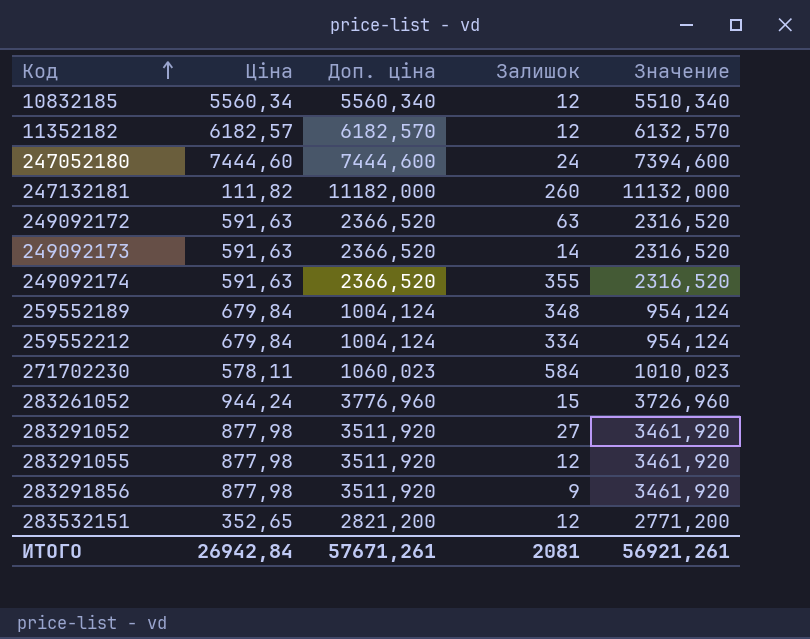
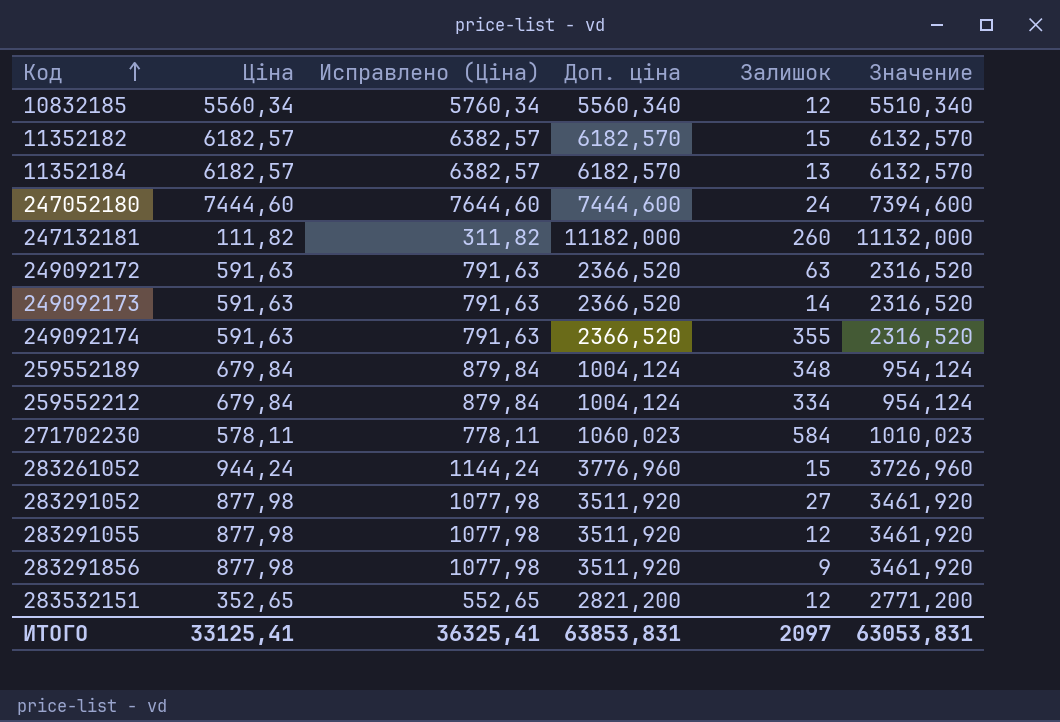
column Исправлено (Ціна) | formula: none -> [Ціна] + 200
11352182 | Залишок: 12 -> 15
row 11352184: none -> 6182,57 | 6382,57 | 6182,570 | 13 | 6132,570
ИТОГО | Ціна: 26942,84 -> 33125,41
ИТОГО | Доп. ціна: 57671,261 -> 63853,831
ИТОГО | Залишок: 2081 -> 2097
ИТОГО | Значение: 56921,261 -> 63053,831

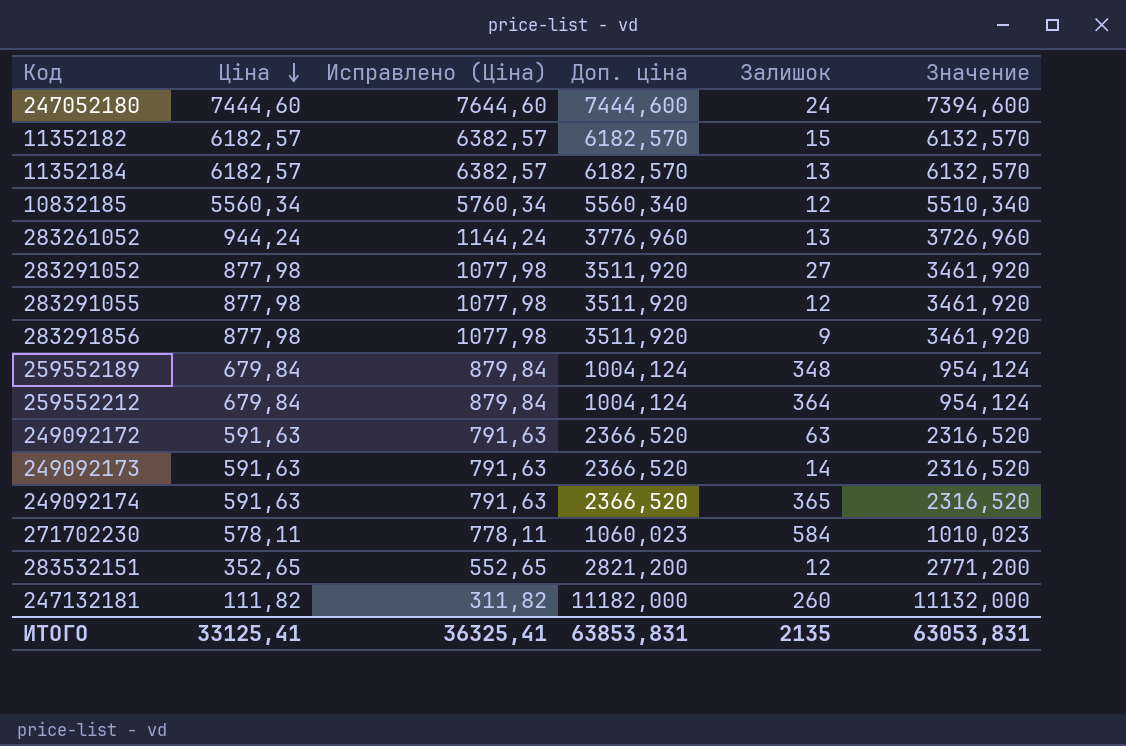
row order: Код ascending -> Ціна descending
283261052 | Залишок: 15 -> 13
259552212 | Залишок: 334 -> 364
249092174 | Залишок: 355 -> 365
ИТОГО | Залишок: 2097 -> 2135

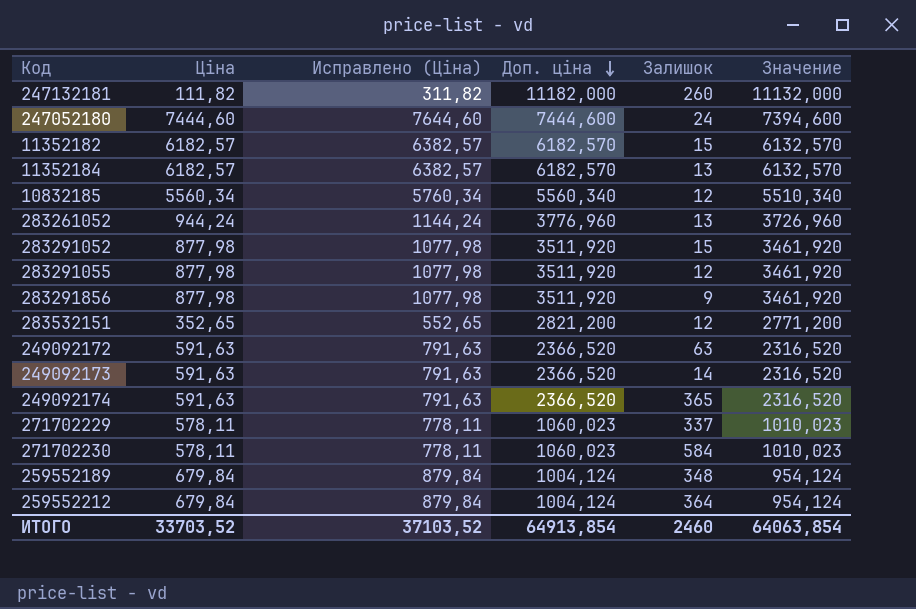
row order: Ціна descending -> Доп. ціна descending
283291052 | Залишок: 27 -> 15
row 271702229: none -> 578,11 | 778,11 | 1060,023 | 337 | 1010,023
ИТОГО | Ціна: 33125,41 -> 33703,52
ИТОГО | Исправлено (Ціна): 36325,41 -> 37103,52
ИТОГО | Доп. ціна: 63853,831 -> 64913,854
ИТОГО | Залишок: 2135 -> 2460
ИТОГО | Значение: 63053,831 -> 64063,854

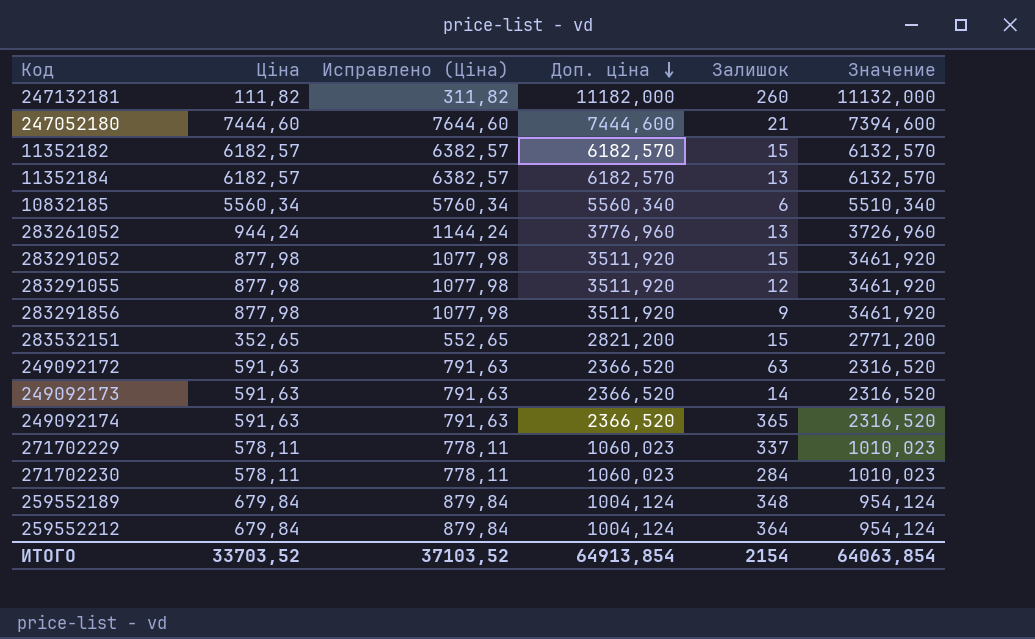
247052180 | Залишок: 24 -> 21
10832185 | Залишок: 12 -> 6
283532151 | Залишок: 12 -> 15
271702230 | Залишок: 584 -> 284
ИТОГО | Залишок: 2460 -> 2154

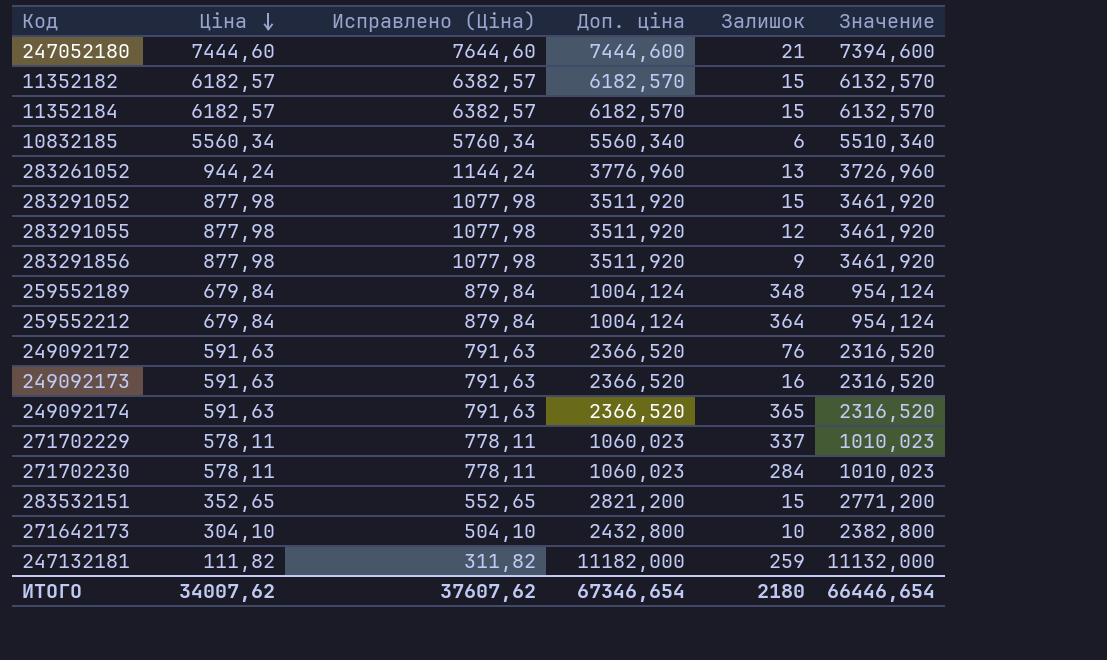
row order: Доп. ціна descending -> Ціна descending
11352184 | Залишок: 13 -> 15
249092172 | Залишок: 63 -> 76
249092173 | Залишок: 14 -> 16
row 271642173: none -> 304,10 | 504,10 | 2432,800 | 10 | 2382,800
247132181 | Залишок: 260 -> 259
ИТОГО | Ціна: 33703,52 -> 34007,62
ИТОГО | Исправлено (Ціна): 37103,52 -> 37607,62
ИТОГО | Доп. ціна: 64913,854 -> 67346,654
ИТОГО | Залишок: 2154 -> 2180
ИТОГО | Значение: 64063,854 -> 66446,654

